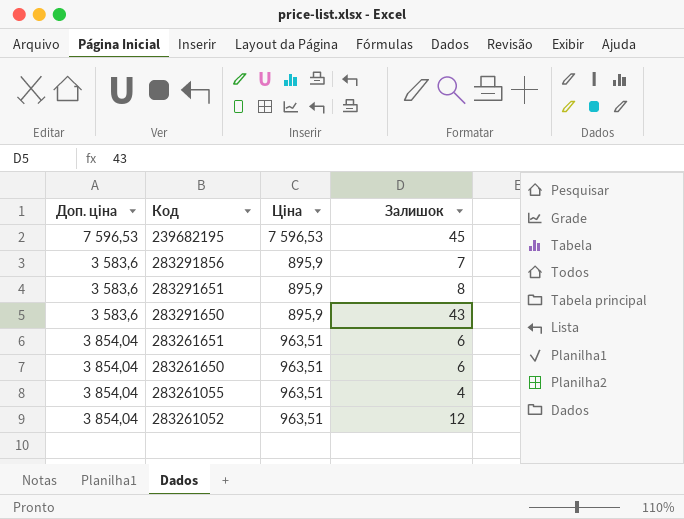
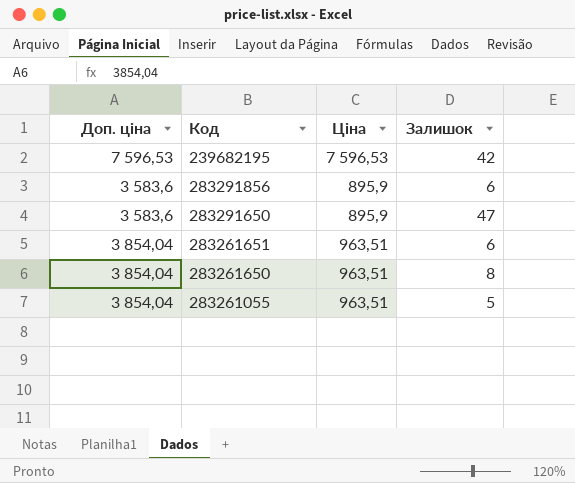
row 283291651: 3 583,6 | 895,9 | 8 -> none
row 283261052: 3 854,04 | 963,51 | 12 -> none
239682195 | Залишок: 45 -> 42
283291856 | Залишок: 7 -> 6
283291650 | Залишок: 43 -> 47
283261650 | Залишок: 6 -> 8
283261055 | Залишок: 4 -> 5

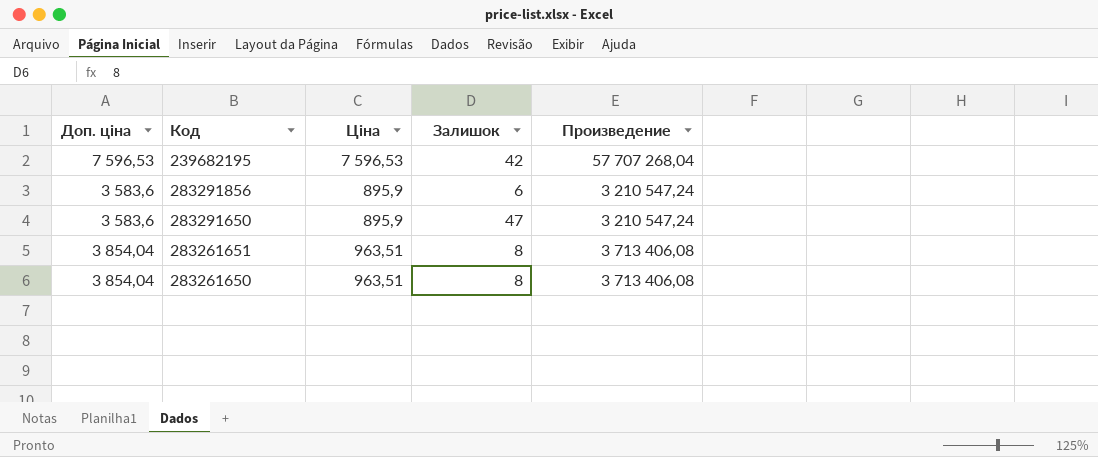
column Произведение | formula: none -> [Доп. ціна] * [Ціна]
row 283261055: 3 854,04 | 963,51 | 5 -> none
283261651 | Залишок: 6 -> 8

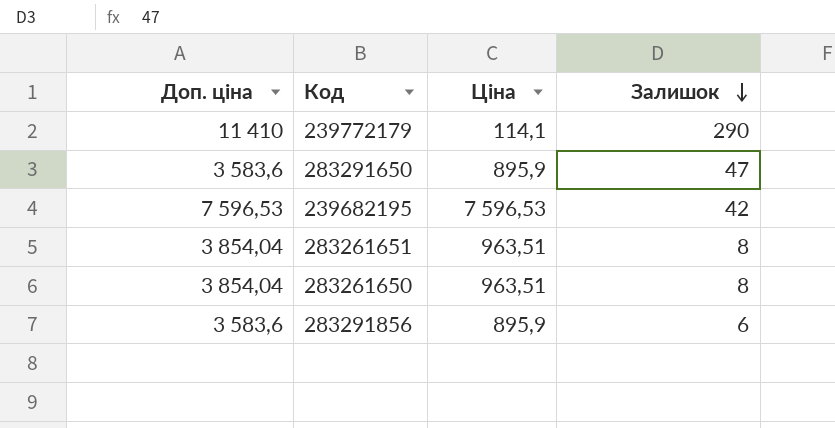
row order: none -> Залишок descending
column Произведение | formula: [Доп. ціна] * [Ціна] -> none
row 239772179: none -> 11 410 | 114,1 | 290

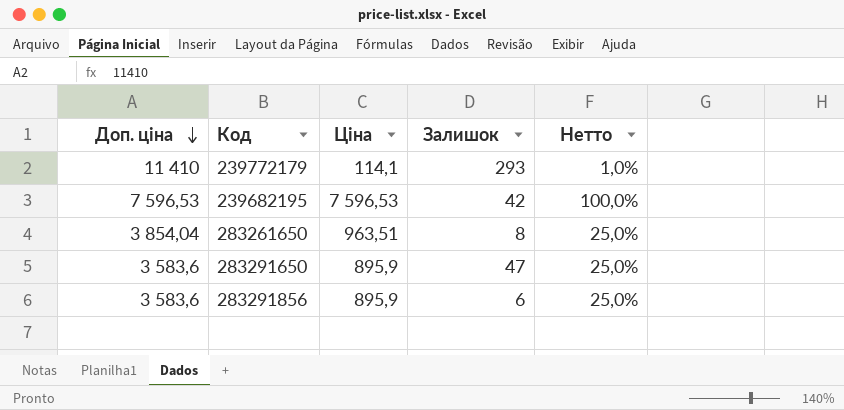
row order: Залишок descending -> Доп. ціна descending
column Нетто | formula: none -> [Ціна] / [Доп. ціна]
row 283261651: 3 854,04 | 963,51 | 8 -> none
239772179 | Залишок: 290 -> 293

